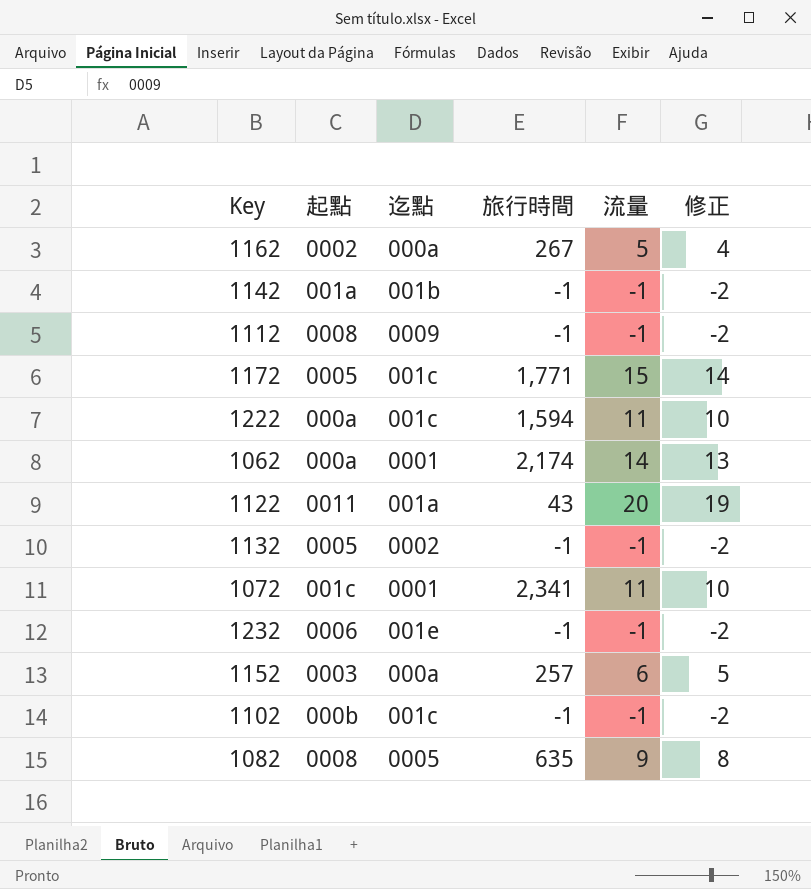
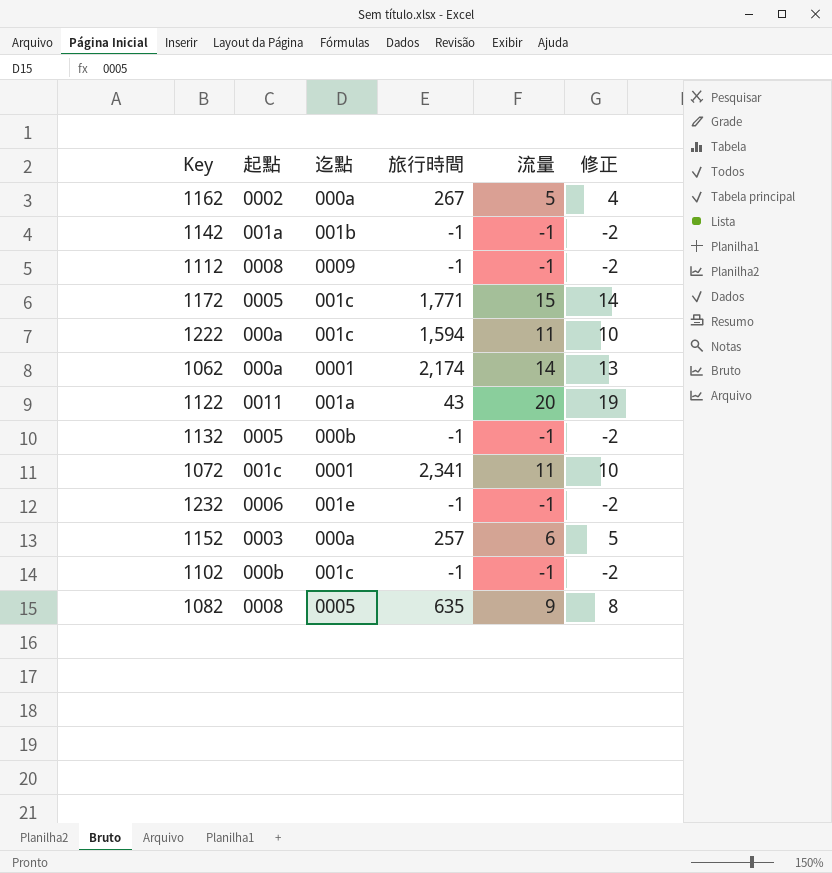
1132 | 迄點: 0002 -> 000b

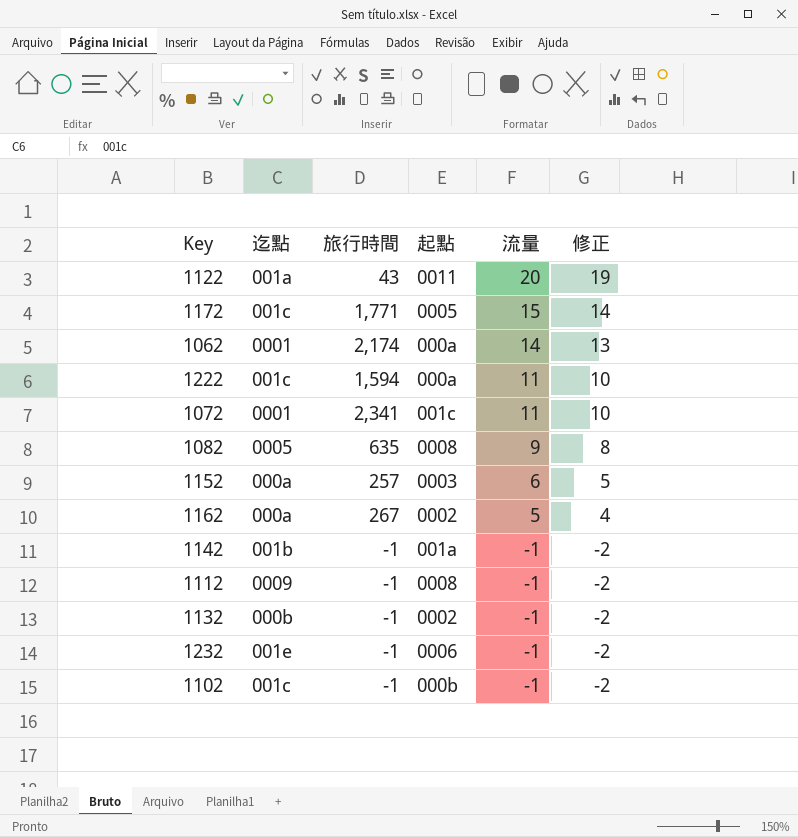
row order: none -> 流量 descending
column 起點 | position: 2 -> 4
1132 | 起點: 0005 -> 0002

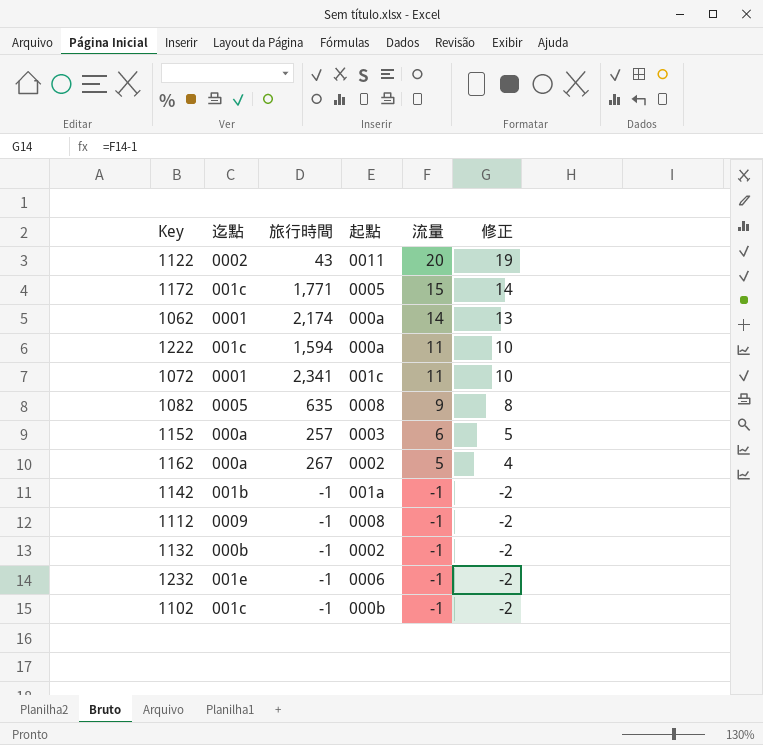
1122 | 迄點: 001a -> 0002

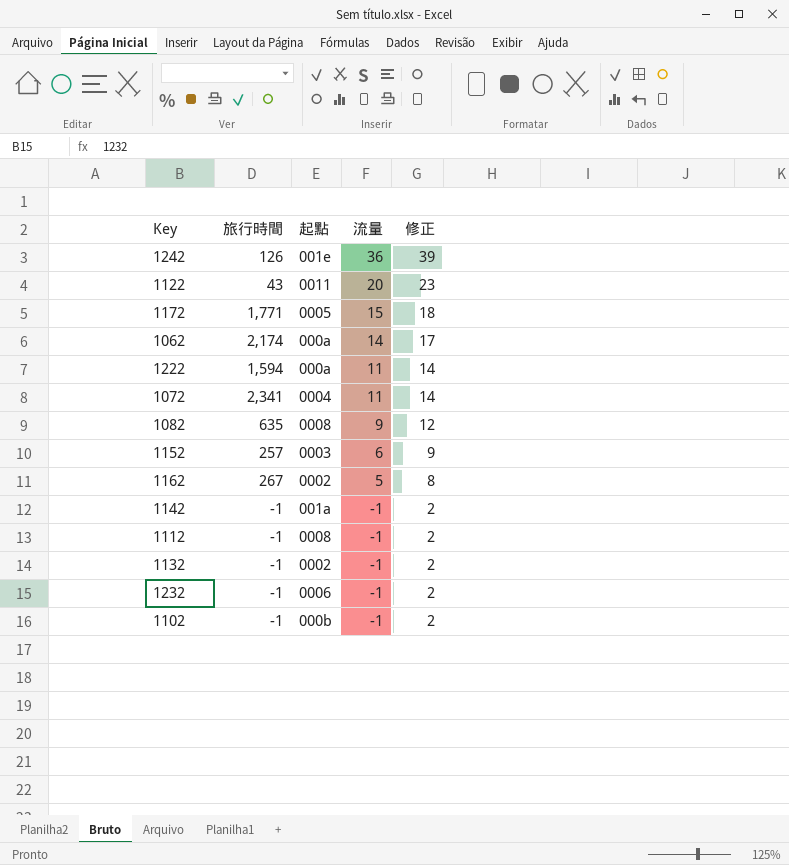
column 迄點 | position: 2 -> none
column 修正 | formula: [流量] - 1 -> [流量] + 3
row 1242: none -> 126 | 001e | 36 | 39
1072 | 起點: 001c -> 0004

